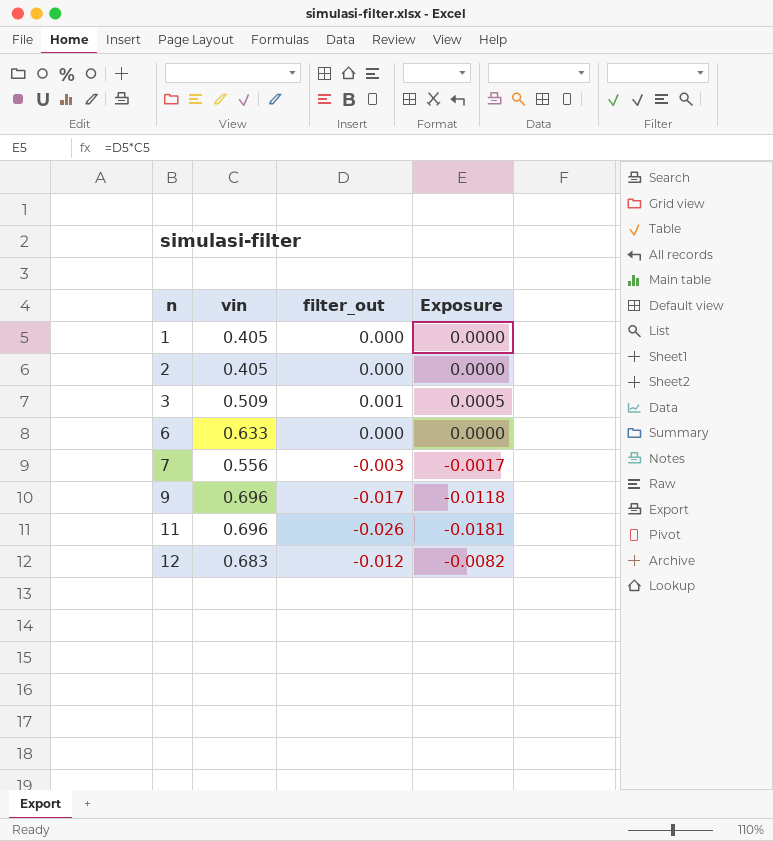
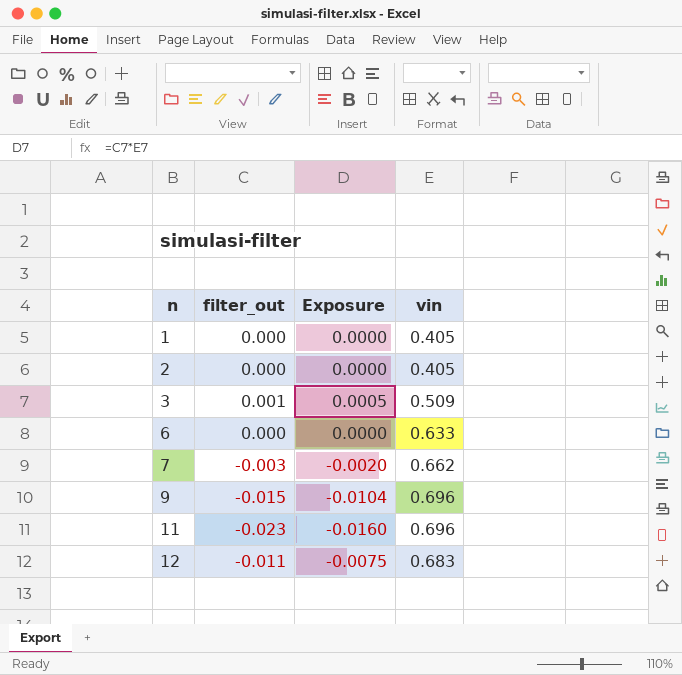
column vin | position: 2 -> 4
7 | Exposure: -0.0017 -> -0.0020
7 | vin: 0.556 -> 0.662
9 | filter_out: -0.017 -> -0.015
9 | Exposure: -0.0118 -> -0.0104
11 | filter_out: -0.026 -> -0.023
11 | Exposure: -0.0181 -> -0.0160
12 | filter_out: -0.012 -> -0.011
12 | Exposure: -0.0082 -> -0.0075

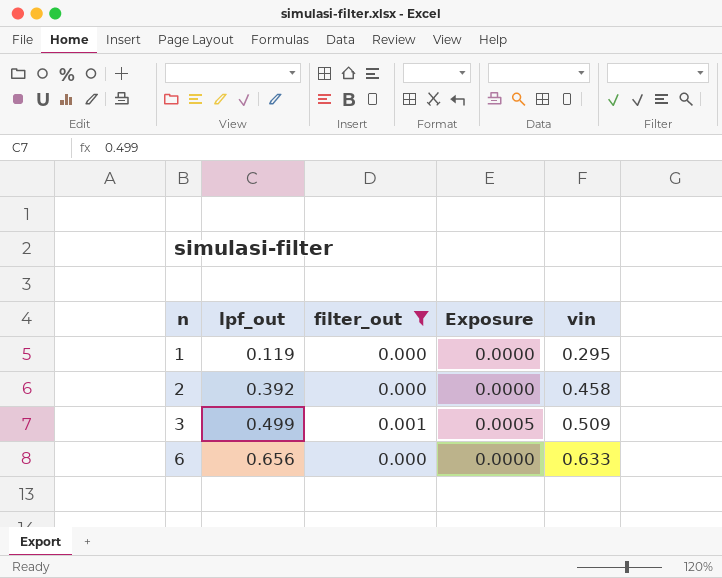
filter: none -> filter_out >= 0.000
column lpf_out | position: none -> 2
1 | vin: 0.405 -> 0.295
2 | vin: 0.405 -> 0.458

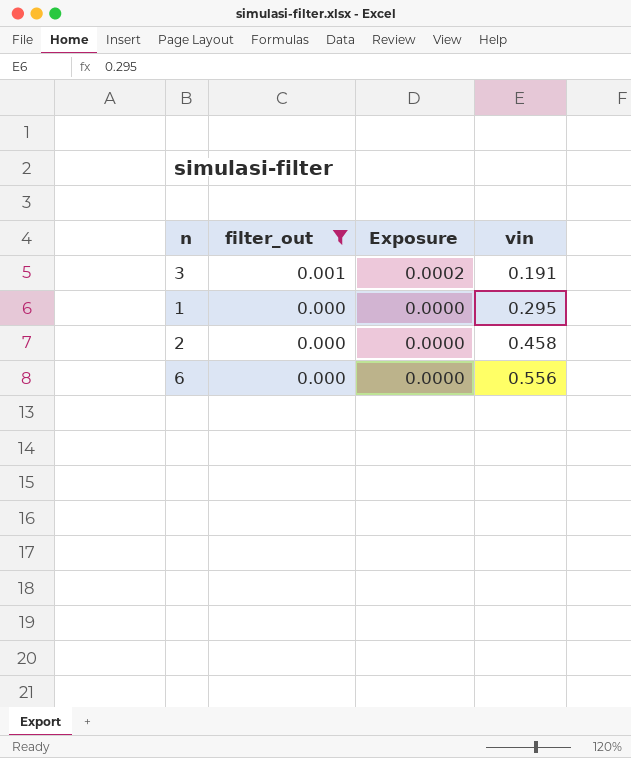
row order: n ascending -> filter_out descending
column lpf_out | position: 2 -> none
3 | Exposure: 0.0005 -> 0.0002
3 | vin: 0.509 -> 0.191
6 | vin: 0.633 -> 0.556

